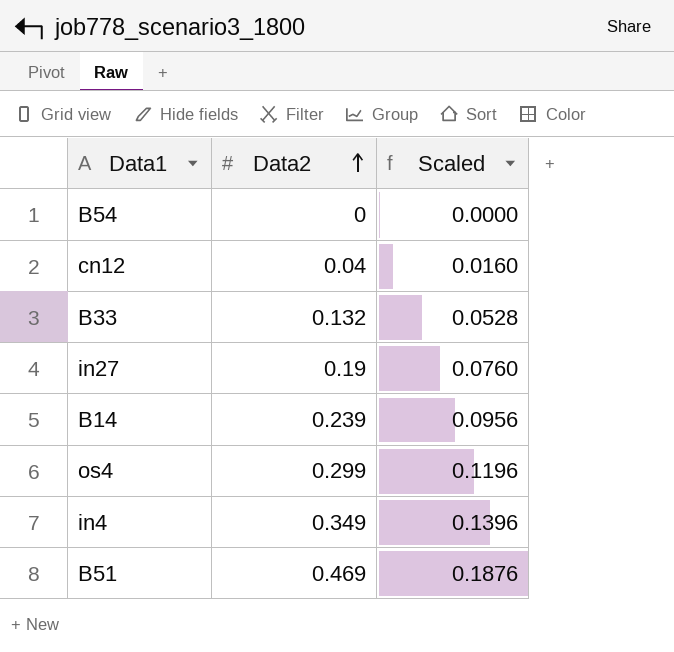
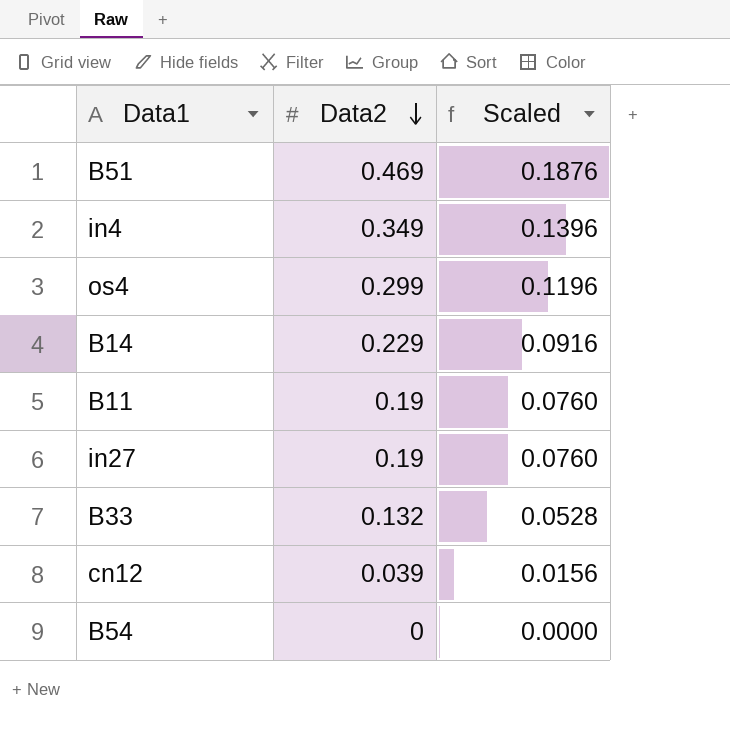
row order: Data2 ascending -> Data2 descending
B14 | Data2: 0.239 -> 0.229
B14 | Scaled: 0.0956 -> 0.0916
row B11: none -> 0.19 | 0.0760
cn12 | Data2: 0.04 -> 0.039
cn12 | Scaled: 0.0160 -> 0.0156

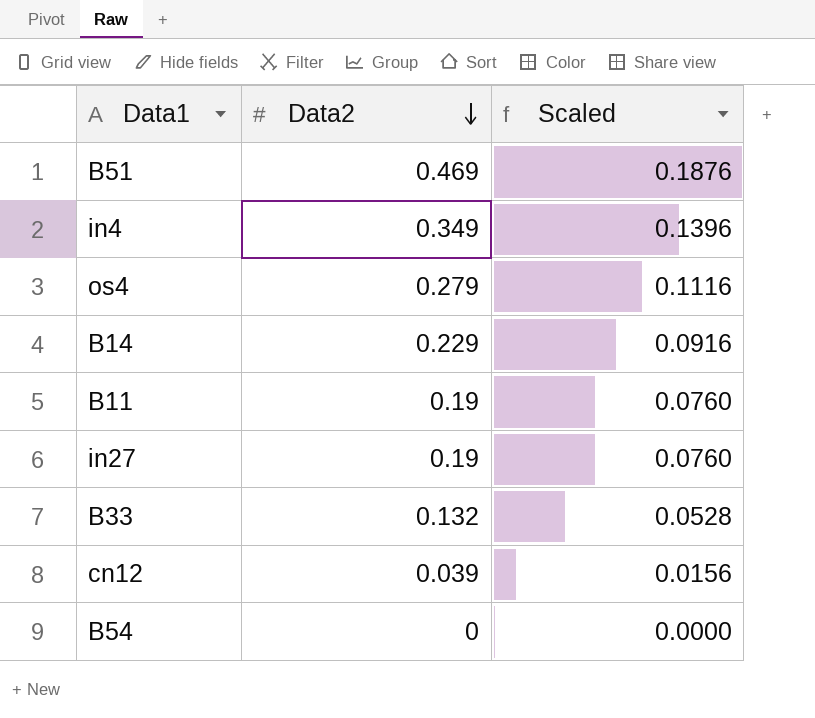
os4 | Data2: 0.299 -> 0.279
os4 | Scaled: 0.1196 -> 0.1116

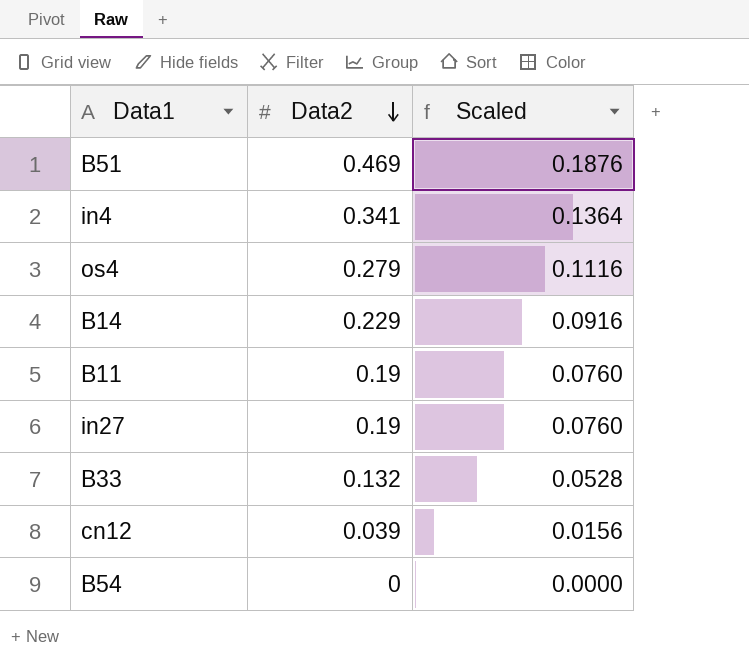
in4 | Data2: 0.349 -> 0.341
in4 | Scaled: 0.1396 -> 0.1364

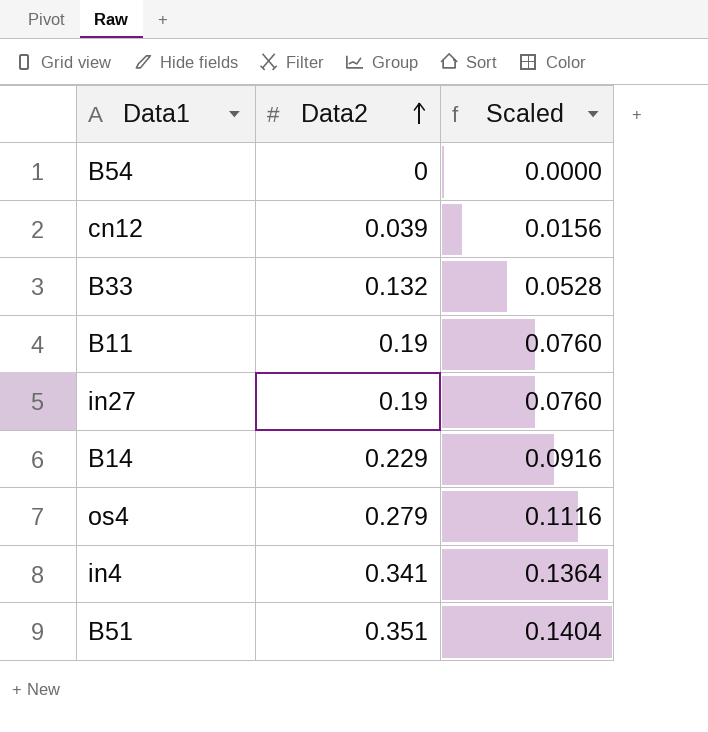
row order: Data2 descending -> Data2 ascending
B51 | Data2: 0.469 -> 0.351
B51 | Scaled: 0.1876 -> 0.1404

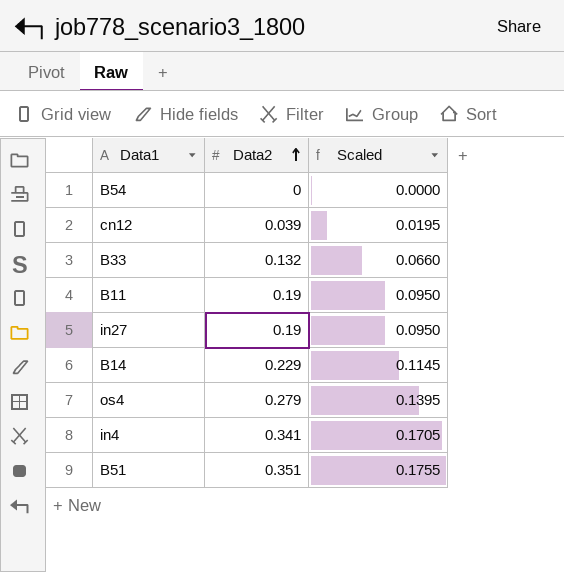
column Scaled | formula: [Data2] * 0.4 -> [Data2] * 0.5

